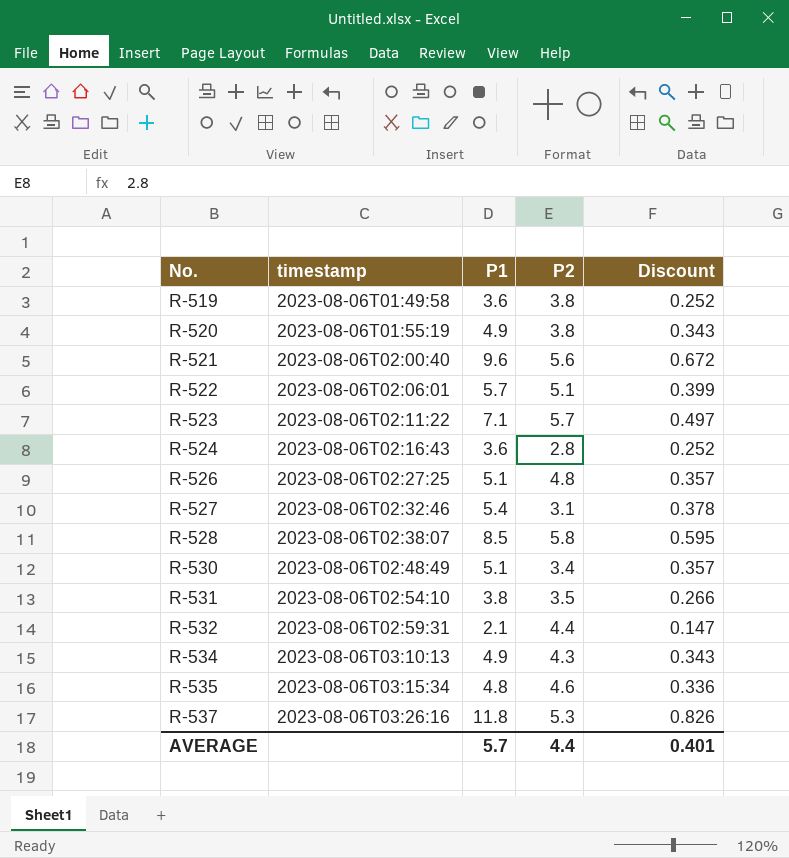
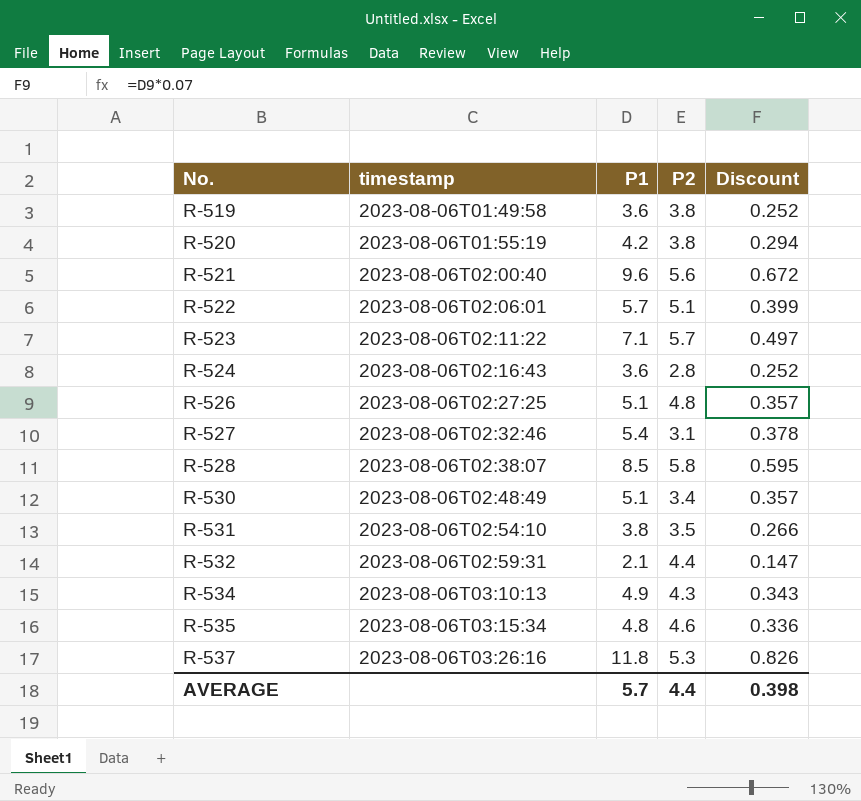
R-520 | P1: 4.9 -> 4.2
R-520 | Discount: 0.343 -> 0.294
AVERAGE | Discount: 0.401 -> 0.398

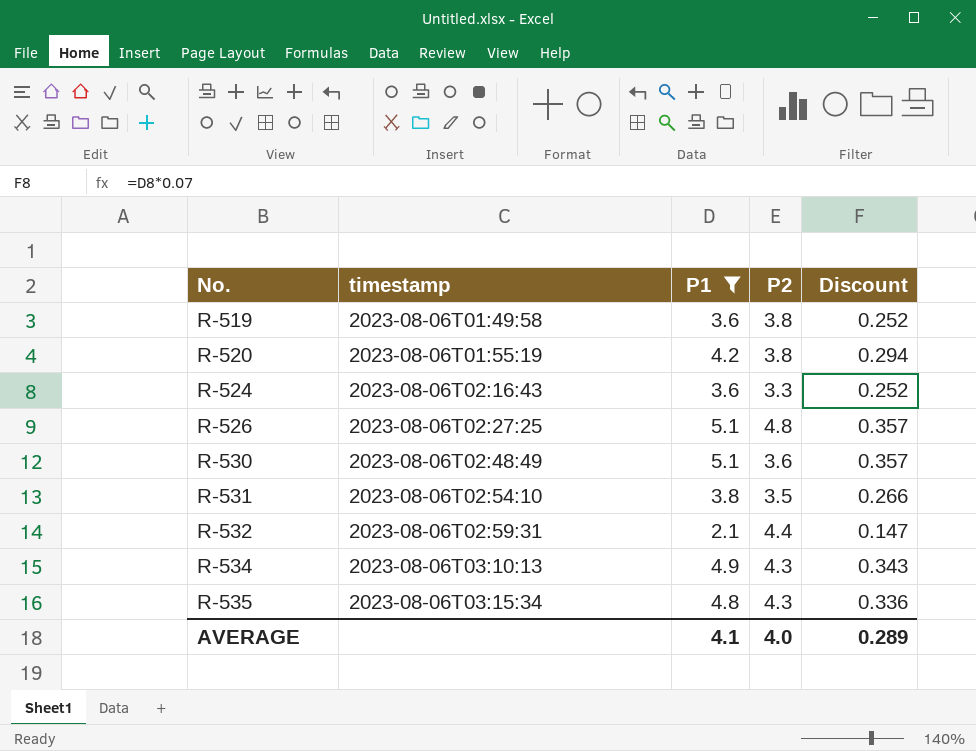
filter: none -> P1 <= 5.1
R-524 | P2: 2.8 -> 3.3
R-530 | P2: 3.4 -> 3.6
R-535 | P2: 4.6 -> 4.3
AVERAGE | P1: 5.7 -> 4.1
AVERAGE | P2: 4.4 -> 4.0
AVERAGE | Discount: 0.398 -> 0.289

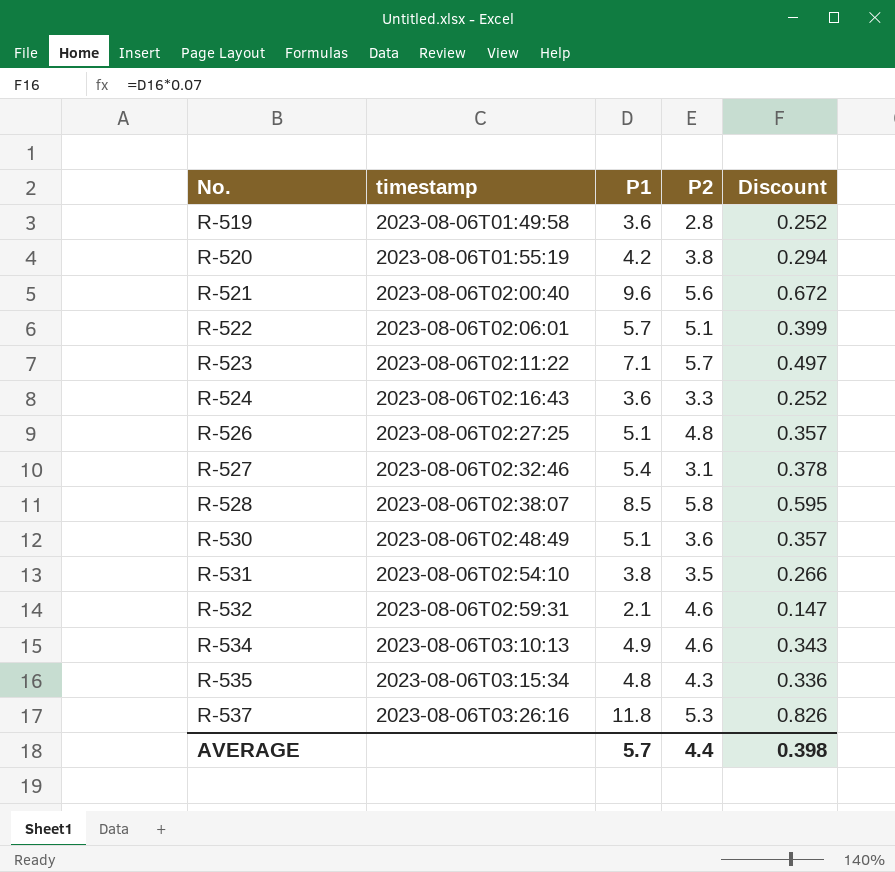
filter: P1 <= 5.1 -> none
R-519 | P2: 3.8 -> 2.8
R-532 | P2: 4.4 -> 4.6
R-534 | P2: 4.3 -> 4.6
AVERAGE | P1: 4.1 -> 5.7
AVERAGE | P2: 4.0 -> 4.4
AVERAGE | Discount: 0.289 -> 0.398

